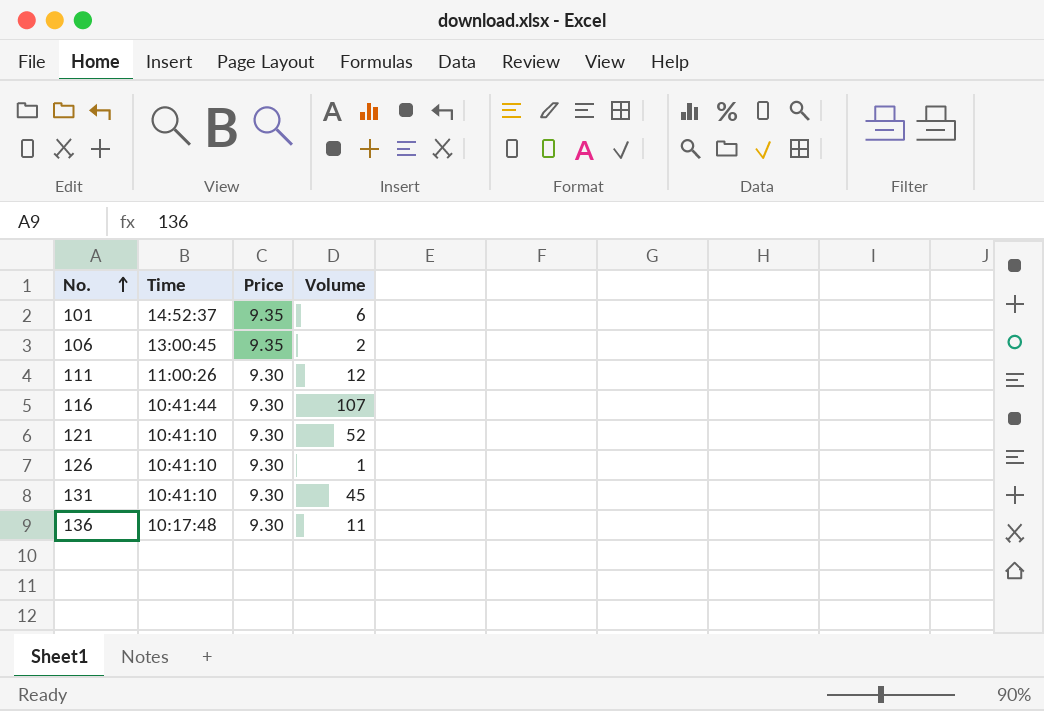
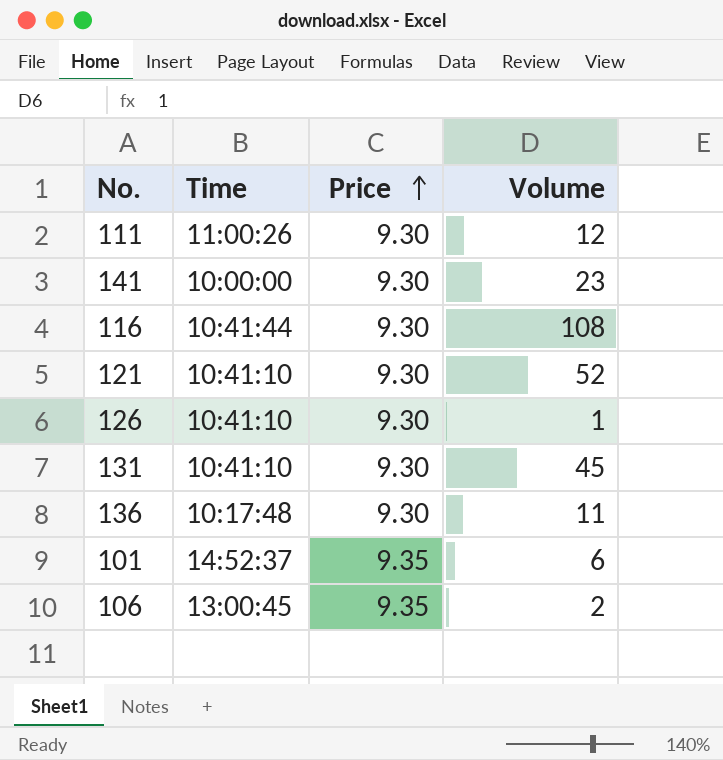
row order: No. ascending -> Price ascending
row 141: none -> 10:00:00 | 9.30 | 23
116 | Volume: 107 -> 108

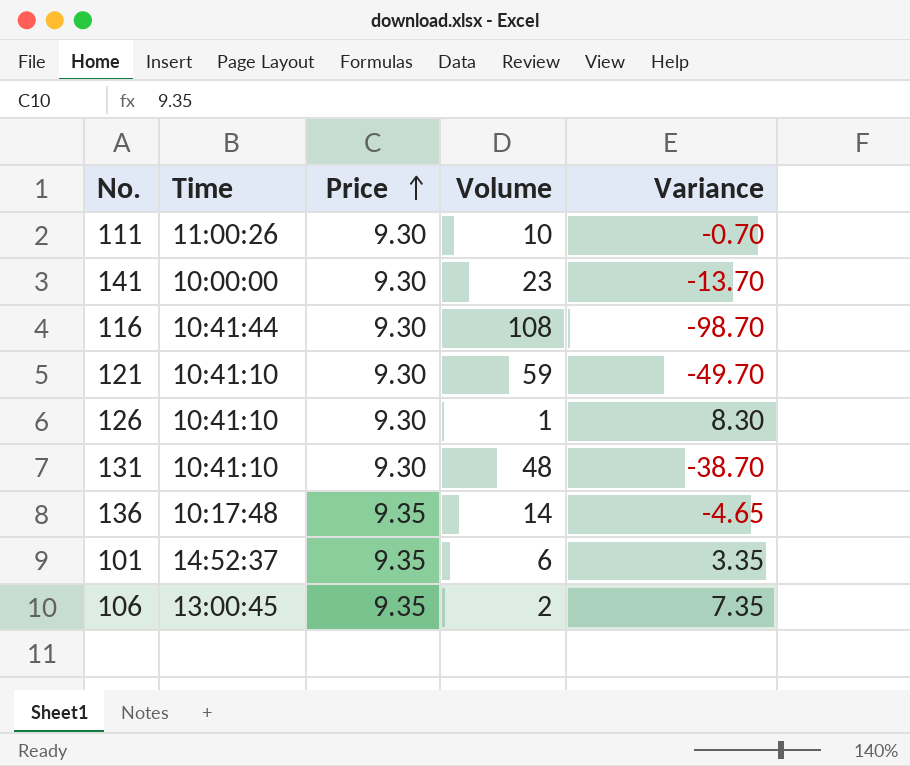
column Variance | formula: none -> [Price] - [Volume]
111 | Volume: 12 -> 10
121 | Volume: 52 -> 59
131 | Volume: 45 -> 48
136 | Price: 9.30 -> 9.35
136 | Volume: 11 -> 14

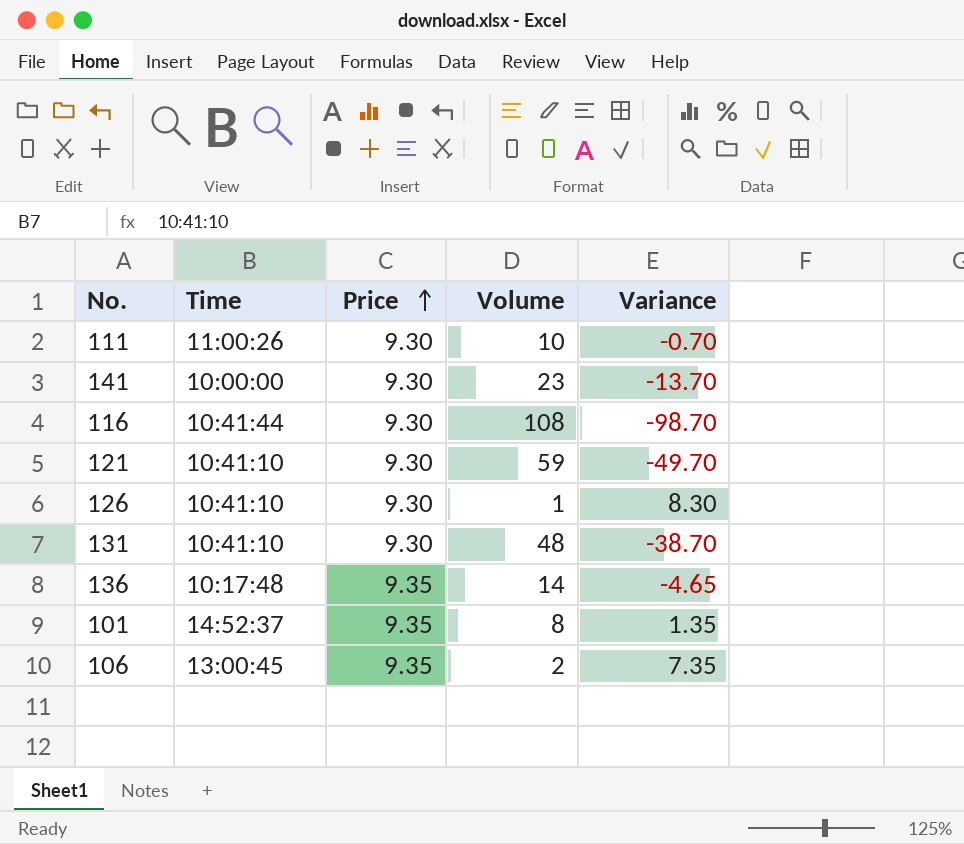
101 | Volume: 6 -> 8
101 | Variance: 3.35 -> 1.35

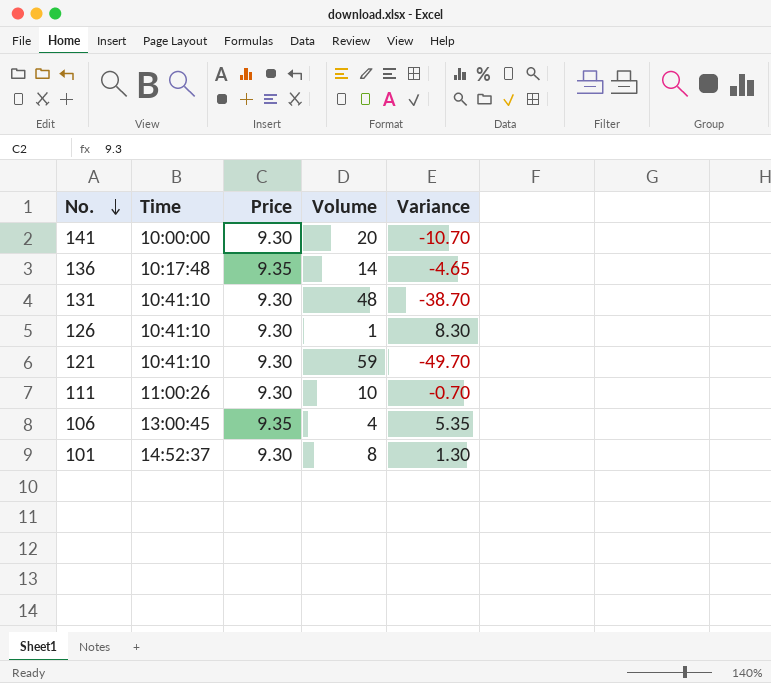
row order: Price ascending -> No. descending
row 116: 10:41:44 | 9.30 | 108 | -98.70 -> none
141 | Volume: 23 -> 20
141 | Variance: -13.70 -> -10.70
106 | Volume: 2 -> 4
106 | Variance: 7.35 -> 5.35
101 | Price: 9.35 -> 9.30
101 | Variance: 1.35 -> 1.30

